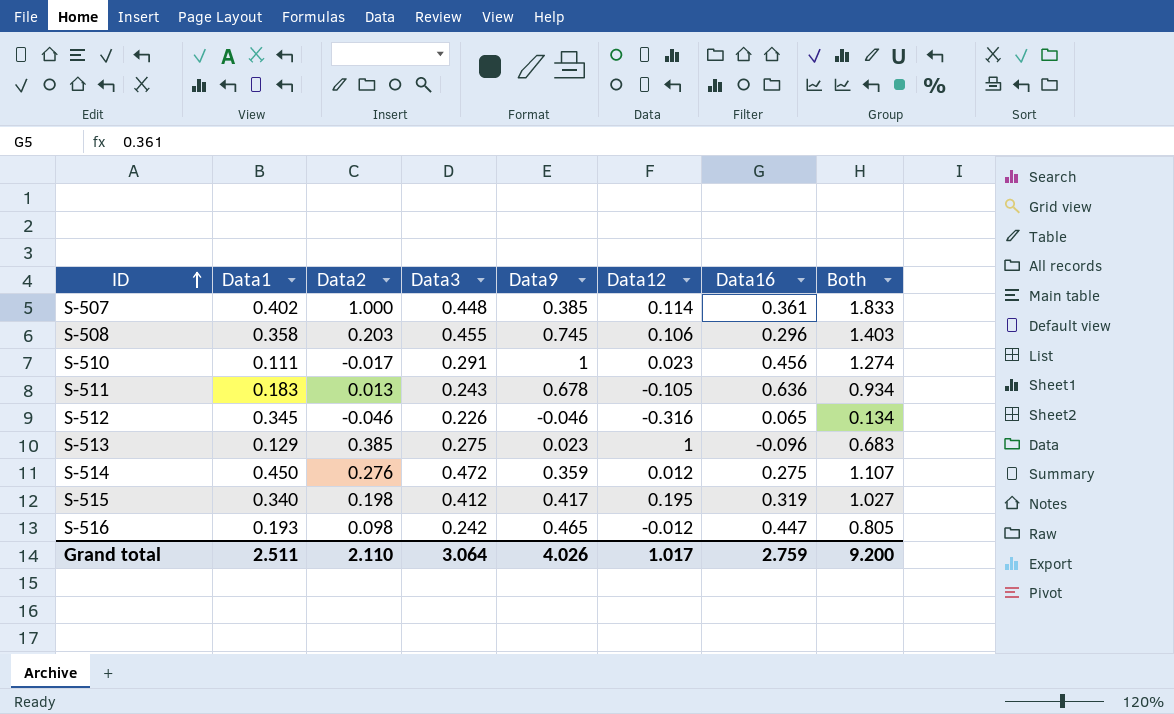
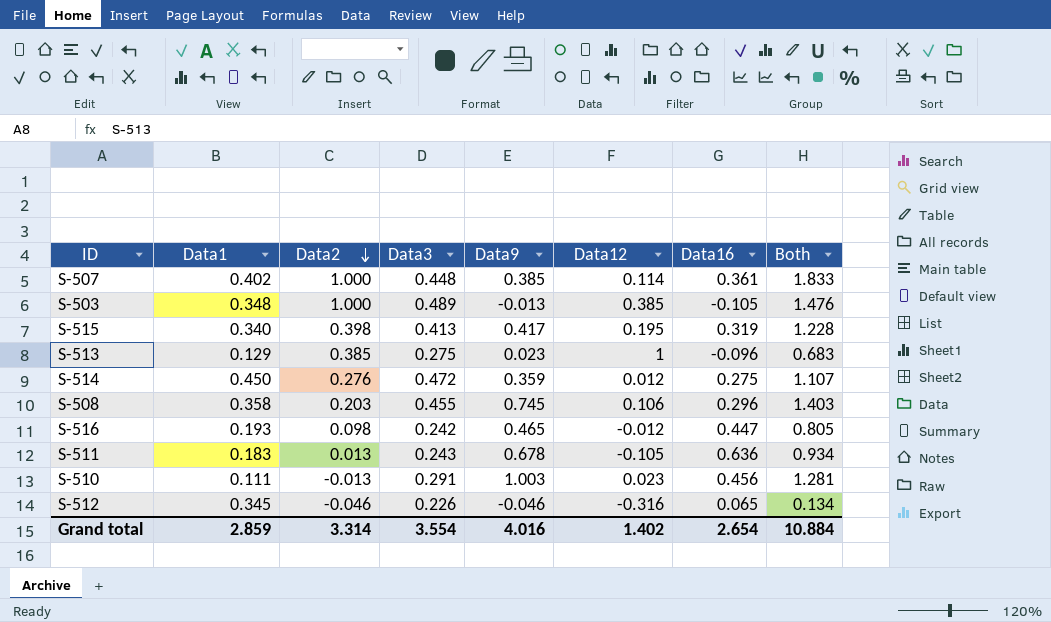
row order: ID ascending -> Data2 descending
row S-503: none -> 0.348 | 1.000 | 0.489 | -0.013 | 0.385 | -0.105 | 1.476
S-515 | Data2: 0.198 -> 0.398
S-515 | Data3: 0.412 -> 0.413
S-515 | Both: 1.027 -> 1.228
S-510 | Data2: -0.017 -> -0.013
S-510 | Data9: 1 -> 1.003
S-510 | Both: 1.274 -> 1.281
Grand total | Data1: 2.511 -> 2.859
Grand total | Data2: 2.110 -> 3.314
Grand total | Data3: 3.064 -> 3.554
Grand total | Data9: 4.026 -> 4.016
Grand total | Data12: 1.017 -> 1.402
Grand total | Data16: 2.759 -> 2.654
Grand total | Both: 9.200 -> 10.884

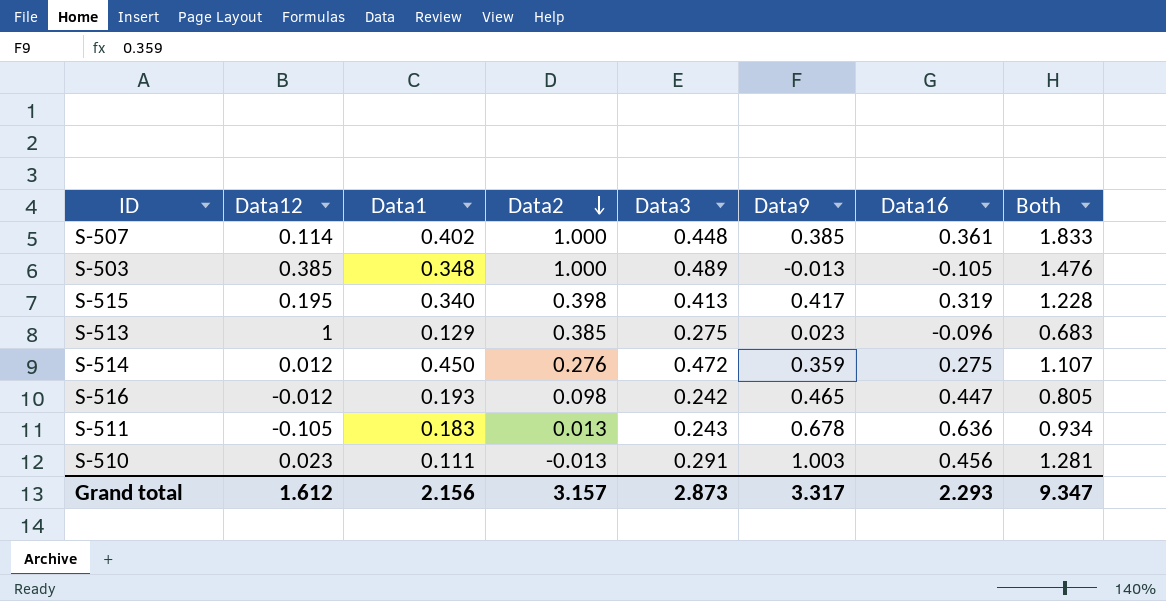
column Data12 | position: 6 -> 2
row S-508: 0.358 | 0.203 | 0.455 | 0.745 | 0.106 | 0.296 | 1.403 -> none
row S-512: 0.345 | -0.046 | 0.226 | -0.046 | -0.316 | 0.065 | 0.134 -> none
Grand total | Data12: 1.402 -> 1.612
Grand total | Data1: 2.859 -> 2.156
Grand total | Data2: 3.314 -> 3.157
Grand total | Data3: 3.554 -> 2.873
Grand total | Data9: 4.016 -> 3.317
Grand total | Data16: 2.654 -> 2.293
Grand total | Both: 10.884 -> 9.347

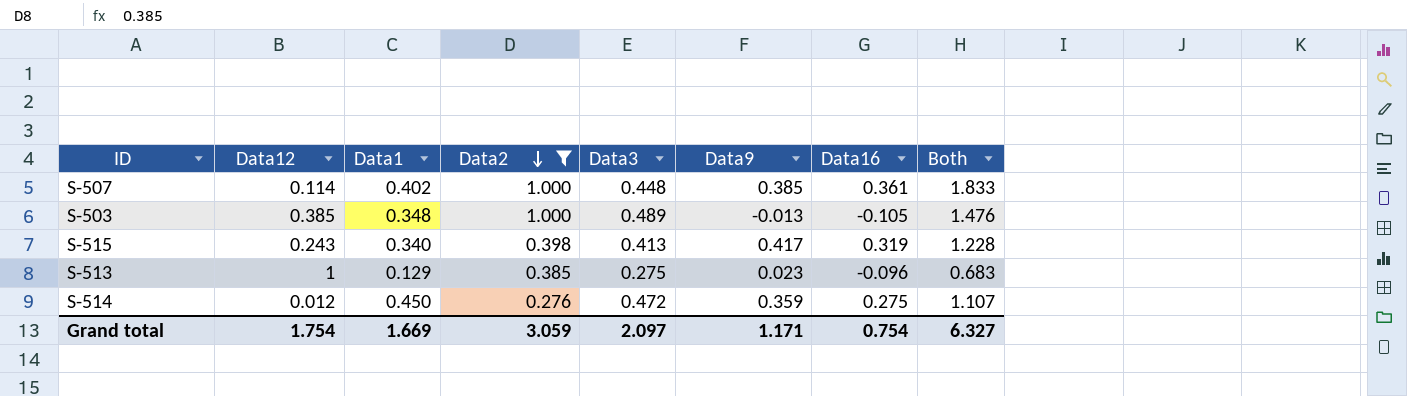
filter: none -> Data2 >= 0.276
S-515 | Data12: 0.195 -> 0.243
Grand total | Data12: 1.612 -> 1.754
Grand total | Data1: 2.156 -> 1.669
Grand total | Data2: 3.157 -> 3.059
Grand total | Data3: 2.873 -> 2.097
Grand total | Data9: 3.317 -> 1.171
Grand total | Data16: 2.293 -> 0.754
Grand total | Both: 9.347 -> 6.327

